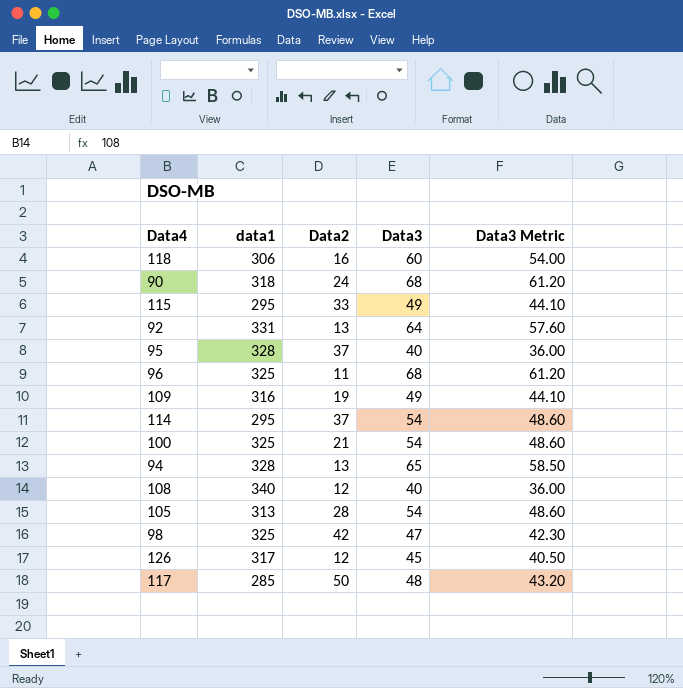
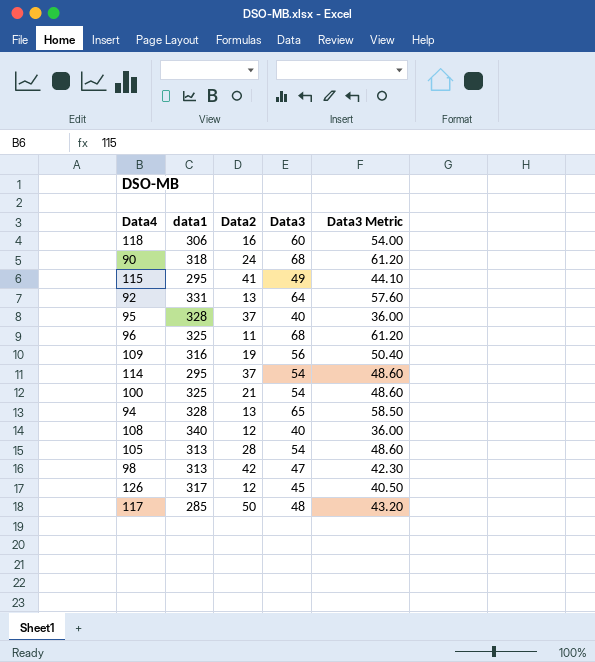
115 | Data2: 33 -> 41
109 | Data3: 49 -> 56
109 | Data3 Metric: 44.10 -> 50.40
98 | data1: 325 -> 313

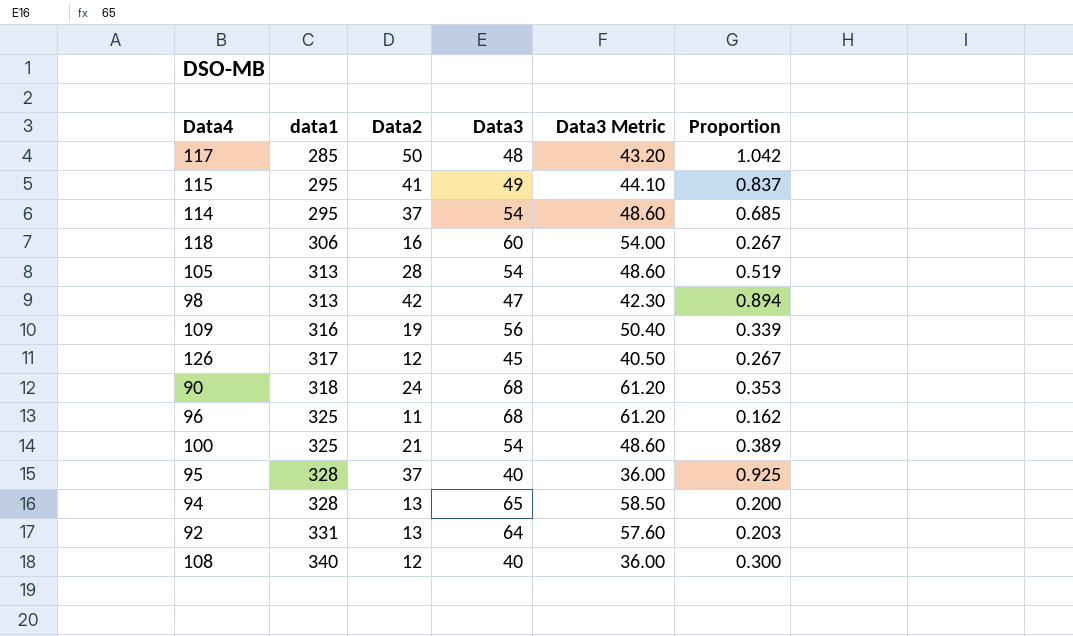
row order: none -> data1 ascending
column Proportion | formula: none -> [Data2] / [Data3]

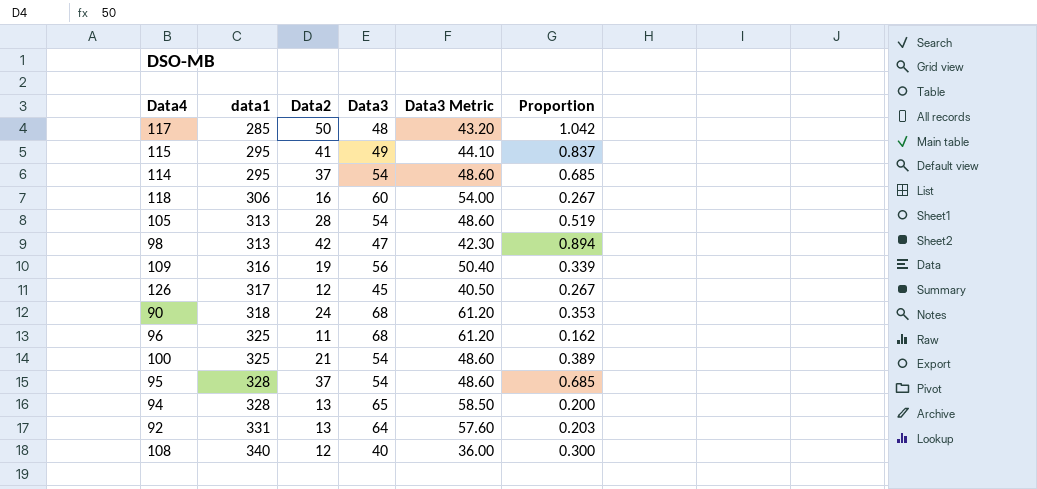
95 | Data3: 40 -> 54
95 | Data3 Metric: 36.00 -> 48.60
95 | Proportion: 0.925 -> 0.685

